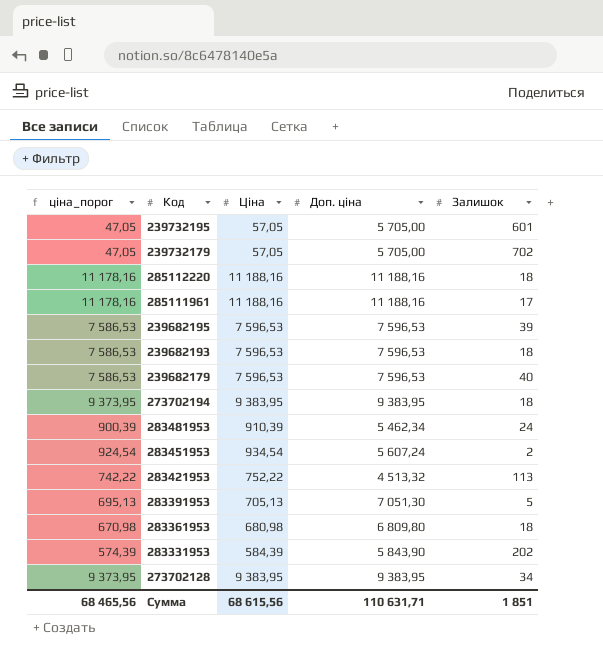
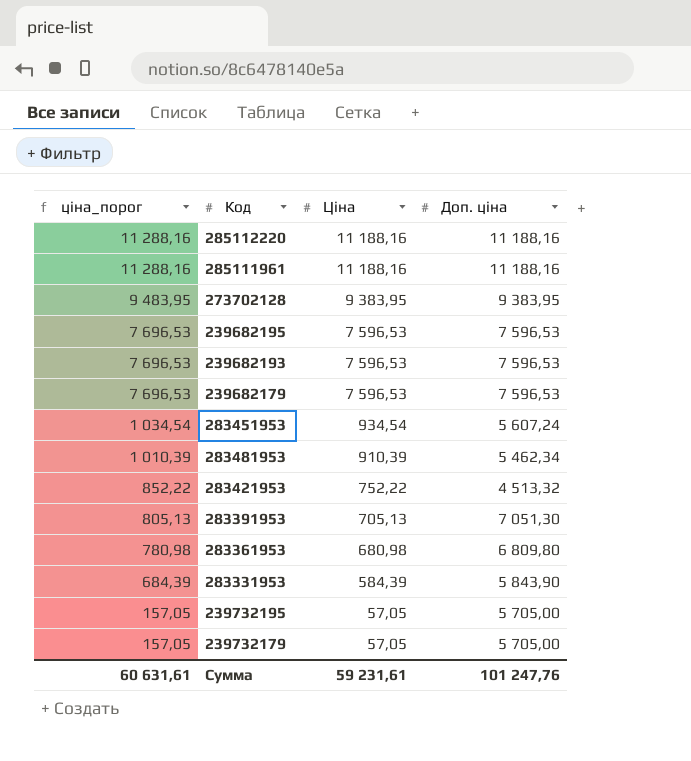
row order: none -> ціна_порог descending
column Залишок | position: 5 -> none
column ціна_порог | formula: [Ціна] - 10 -> [Ціна] + 100
row 273702194: 9 373,95 | 9 383,95 | 9 383,95 | 18 -> none
Сумма | ціна_порог: 68 465,56 -> 60 631,61
Сумма | Ціна: 68 615,56 -> 59 231,61
Сумма | Доп. ціна: 110 631,71 -> 101 247,76

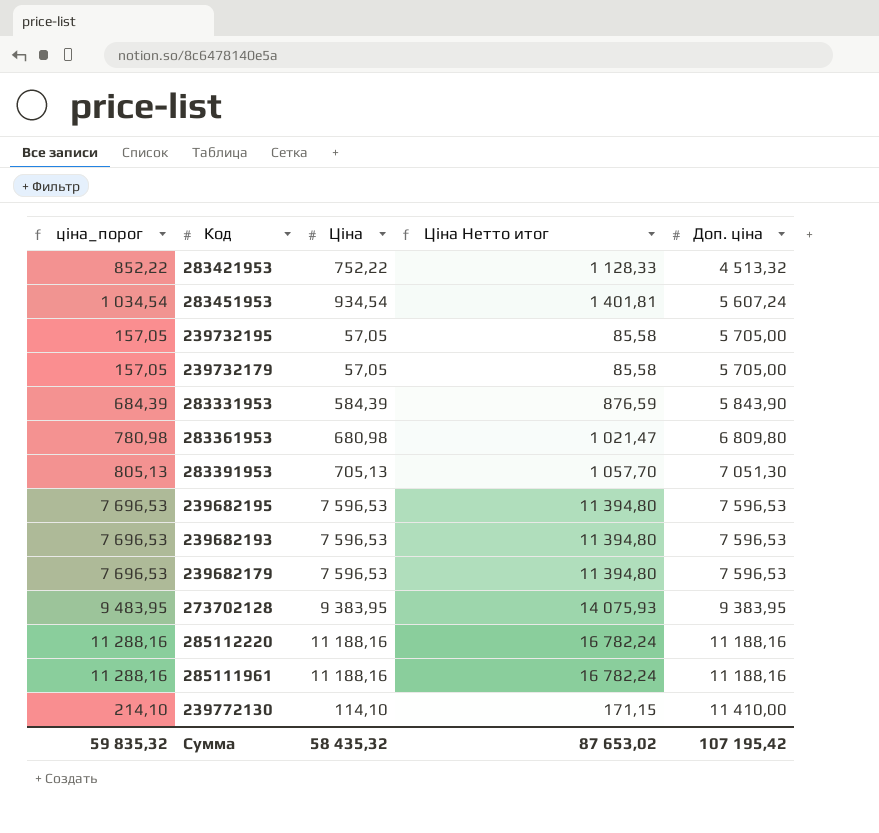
row order: ціна_порог descending -> Доп. ціна ascending
column Ціна Нетто итог | formula: none -> [Ціна] * 1,5
row 283481953: 1 010,39 | 910,39 | 5 462,34 -> none
row 239772130: none -> 214,10 | 114,10 | 171,15 | 11 410,00
Сумма | ціна_порог: 60 631,61 -> 59 835,32
Сумма | Ціна: 59 231,61 -> 58 435,32
Сумма | Доп. ціна: 101 247,76 -> 107 195,42

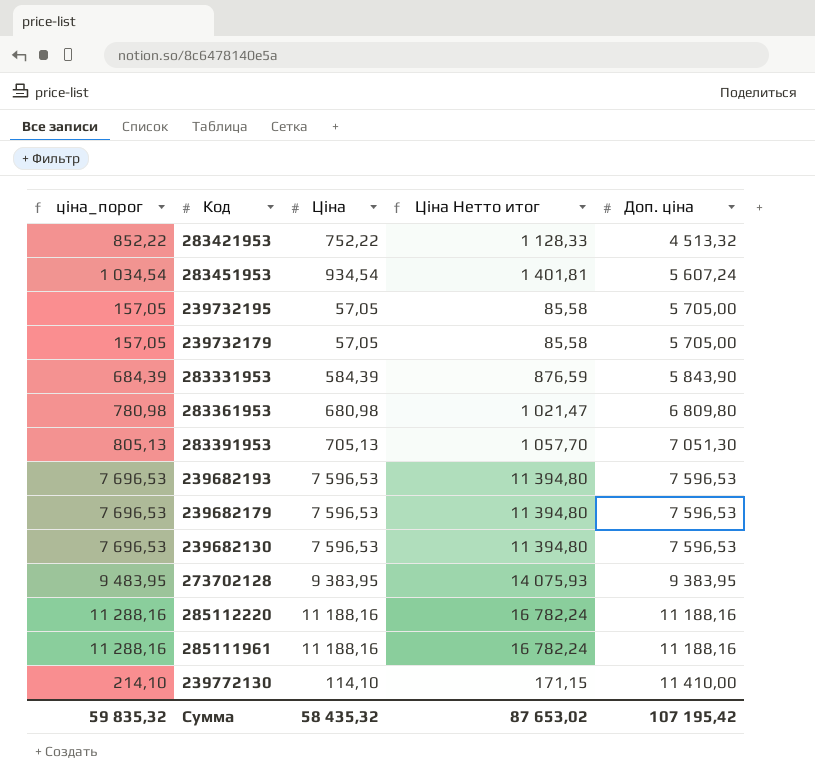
row 239682195: 7 696,53 | 7 596,53 | 11 394,80 | 7 596,53 -> none
row 239682130: none -> 7 696,53 | 7 596,53 | 11 394,80 | 7 596,53

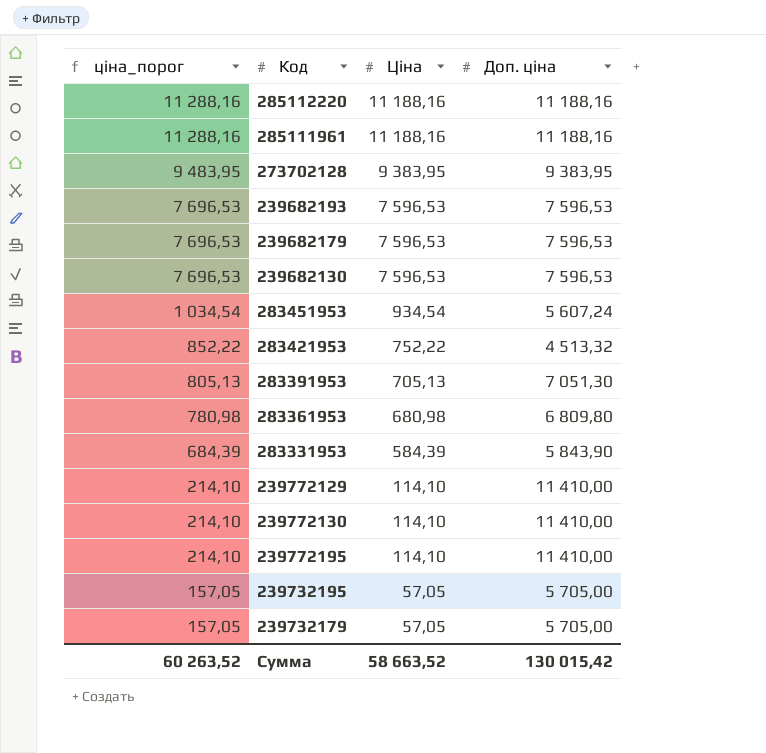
row order: Доп. ціна ascending -> ціна_порог descending
column Ціна Нетто итог | formula: [Ціна] * 1,5 -> none
row 239772129: none -> 214,10 | 114,10 | 11 410,00
row 239772195: none -> 214,10 | 114,10 | 11 410,00
Сумма | ціна_порог: 59 835,32 -> 60 263,52
Сумма | Ціна: 58 435,32 -> 58 663,52
Сумма | Доп. ціна: 107 195,42 -> 130 015,42

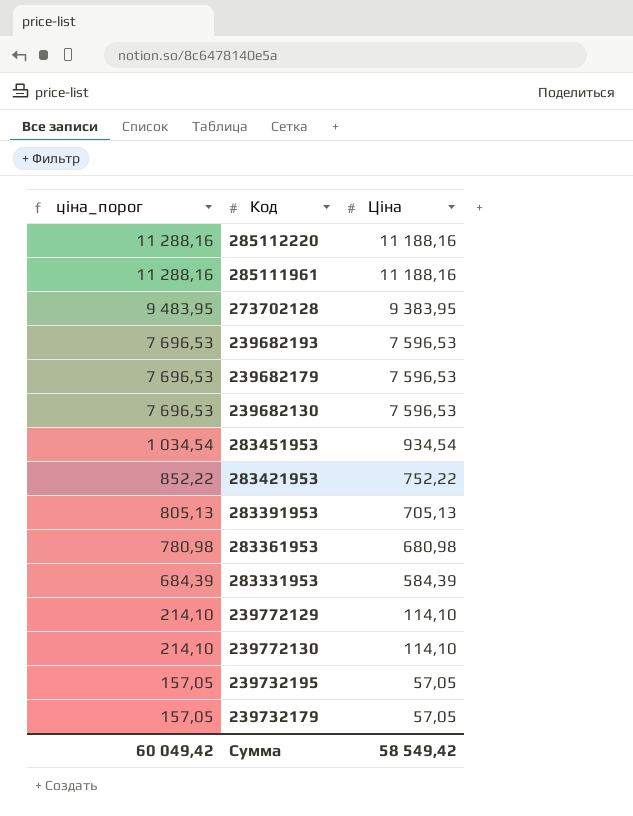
column Доп. ціна | position: 4 -> none
row 239772195: 214,10 | 114,10 | 11 410,00 -> none
Сумма | ціна_порог: 60 263,52 -> 60 049,42
Сумма | Ціна: 58 663,52 -> 58 549,42

